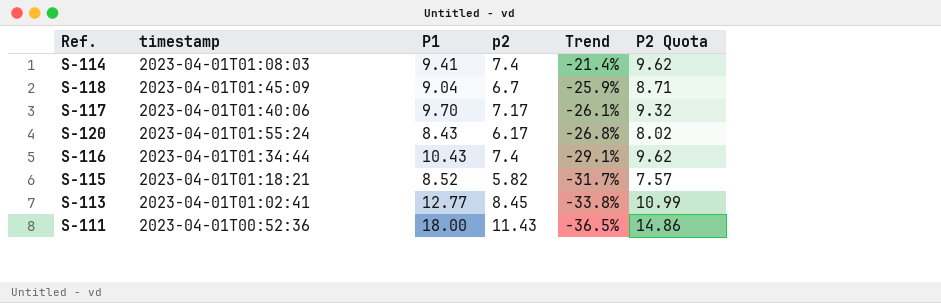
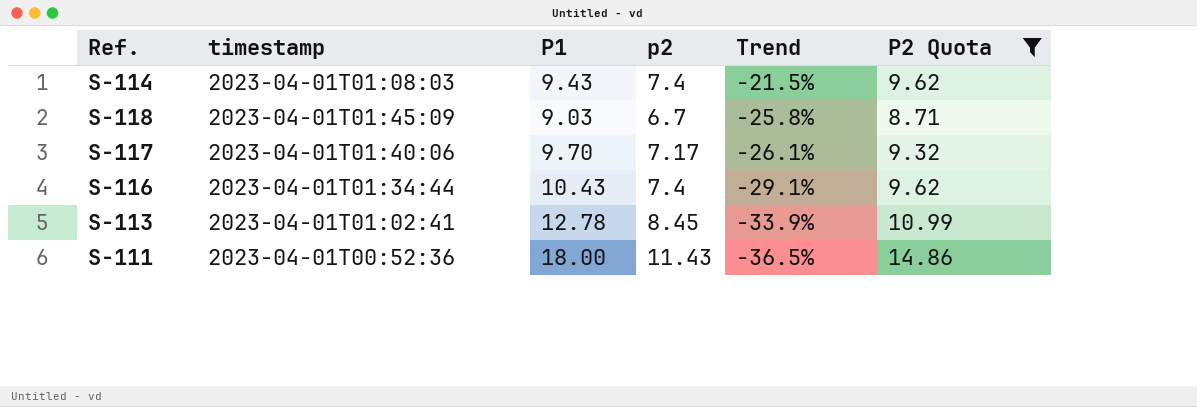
filter: none -> P2 Quota >= 8.71
S-114 | P1: 9.41 -> 9.43
S-114 | Trend: -21.4% -> -21.5%
S-118 | P1: 9.04 -> 9.03
S-118 | Trend: -25.9% -> -25.8%
S-113 | P1: 12.77 -> 12.78
S-113 | Trend: -33.8% -> -33.9%

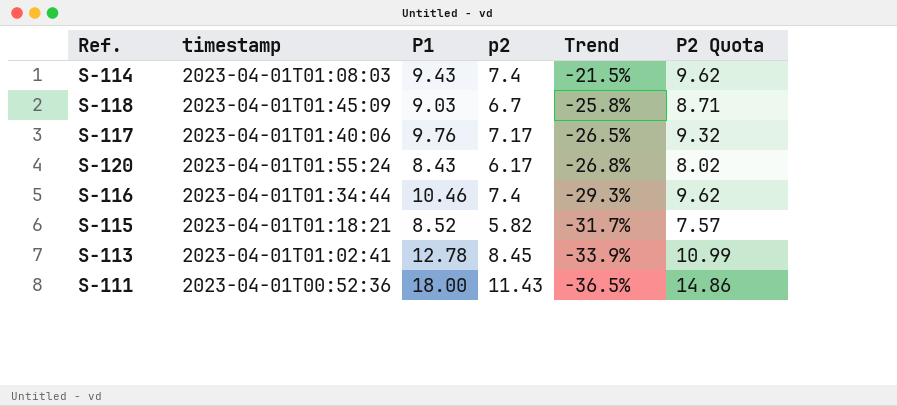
filter: P2 Quota >= 8.71 -> none
S-117 | P1: 9.70 -> 9.76
S-117 | Trend: -26.1% -> -26.5%
S-116 | P1: 10.43 -> 10.46
S-116 | Trend: -29.1% -> -29.3%

